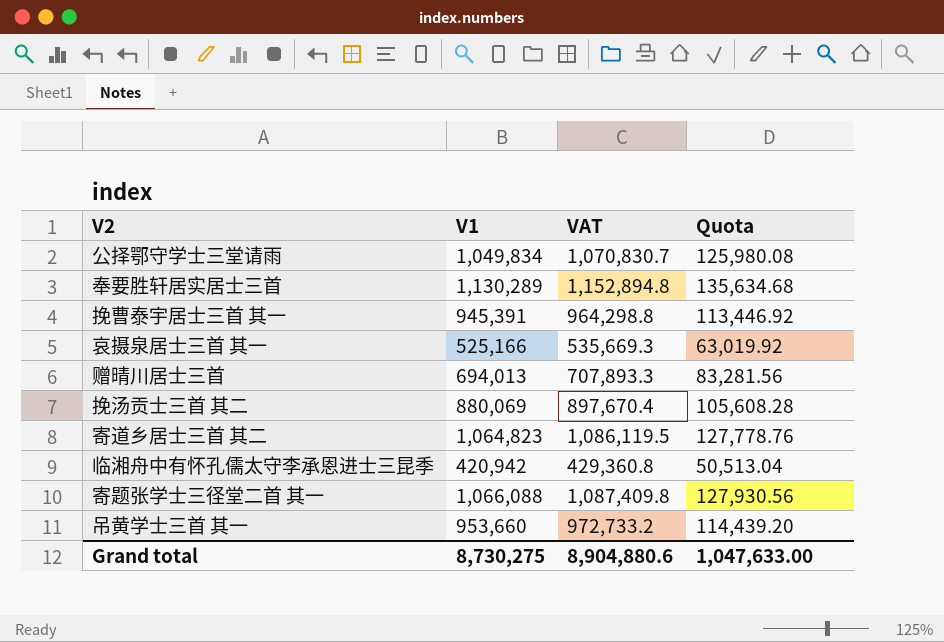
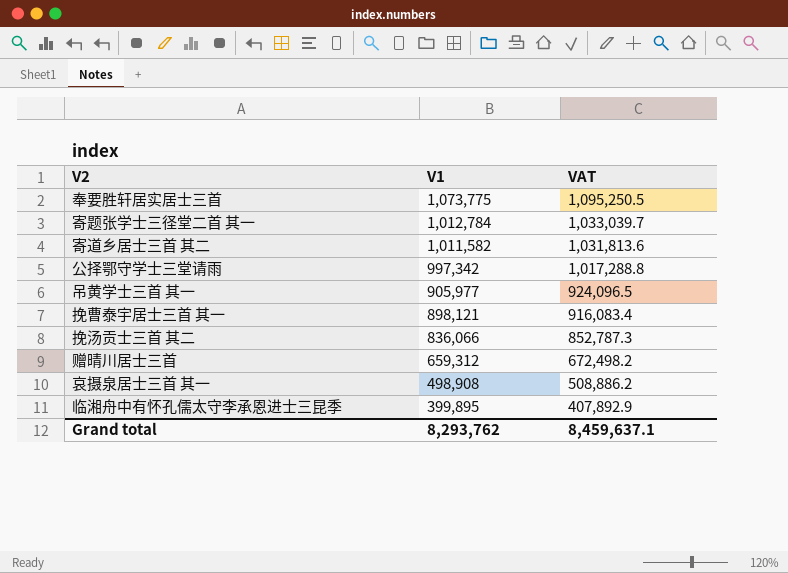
row order: none -> V1 descending
column Quota | formula: [V1] * 0.12 -> none
奉要胜轩居实居士三首 | V1: 1,130,289 -> 1,073,775
奉要胜轩居实居士三首 | VAT: 1,152,894.8 -> 1,095,250.5
寄题张学士三径堂二首 其一 | V1: 1,066,088 -> 1,012,784
寄题张学士三径堂二首 其一 | VAT: 1,087,409.8 -> 1,033,039.7
寄道乡居士三首 其二 | V1: 1,064,823 -> 1,011,582
寄道乡居士三首 其二 | VAT: 1,086,119.5 -> 1,031,813.6
公择鄂守学士三堂请雨 | V1: 1,049,834 -> 997,342
公择鄂守学士三堂请雨 | VAT: 1,070,830.7 -> 1,017,288.8
吊黄学士三首 其一 | V1: 953,660 -> 905,977
吊黄学士三首 其一 | VAT: 972,733.2 -> 924,096.5
挽曹泰宇居士三首 其一 | V1: 945,391 -> 898,121
挽曹泰宇居士三首 其一 | VAT: 964,298.8 -> 916,083.4
挽汤贡士三首 其二 | V1: 880,069 -> 836,066
挽汤贡士三首 其二 | VAT: 897,670.4 -> 852,787.3
赠晴川居士三首 | V1: 694,013 -> 659,312
赠晴川居士三首 | VAT: 707,893.3 -> 672,498.2
哀摄泉居士三首 其一 | V1: 525,166 -> 498,908
哀摄泉居士三首 其一 | VAT: 535,669.3 -> 508,886.2
临湘舟中有怀孔儒太守李承恩进士三昆季 | V1: 420,942 -> 399,895
临湘舟中有怀孔儒太守李承恩进士三昆季 | VAT: 429,360.8 -> 407,892.9
Grand total | V1: 8,730,275 -> 8,293,762
Grand total | VAT: 8,904,880.6 -> 8,459,637.1

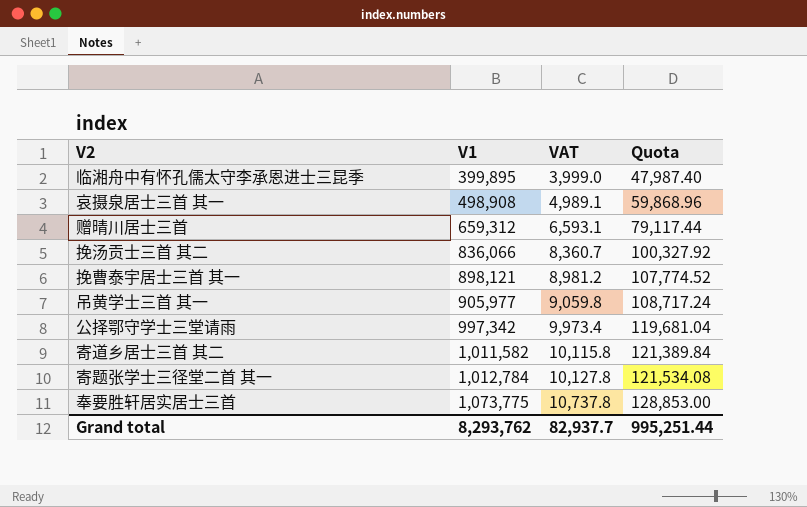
row order: V1 descending -> V1 ascending
column VAT | formula: [V1] * 1.02 -> [V1] * 0.01
column Quota | formula: none -> [V1] * 0.12
Grand total | VAT: 8,459,637.1 -> 82,937.7

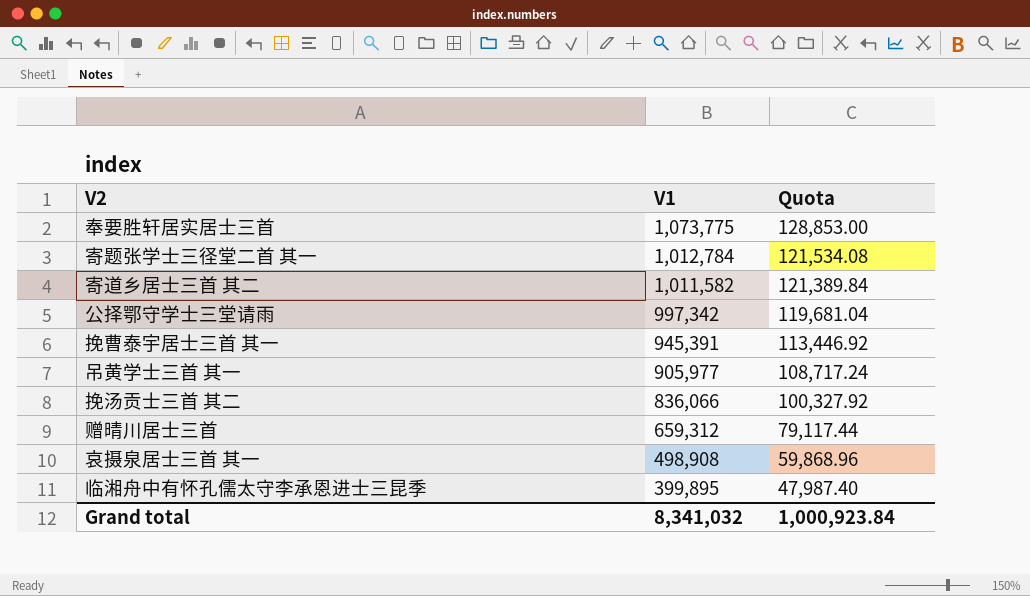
row order: V1 ascending -> V1 descending
column VAT | formula: [V1] * 0.01 -> none
挽曹泰宇居士三首 其一 | V1: 898,121 -> 945,391
挽曹泰宇居士三首 其一 | Quota: 107,774.52 -> 113,446.92
Grand total | V1: 8,293,762 -> 8,341,032
Grand total | Quota: 995,251.44 -> 1,000,923.84

